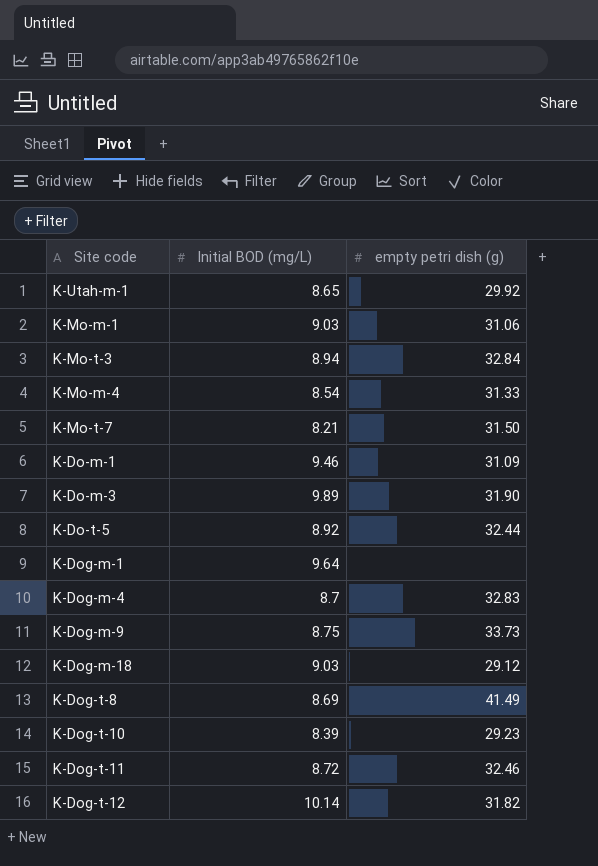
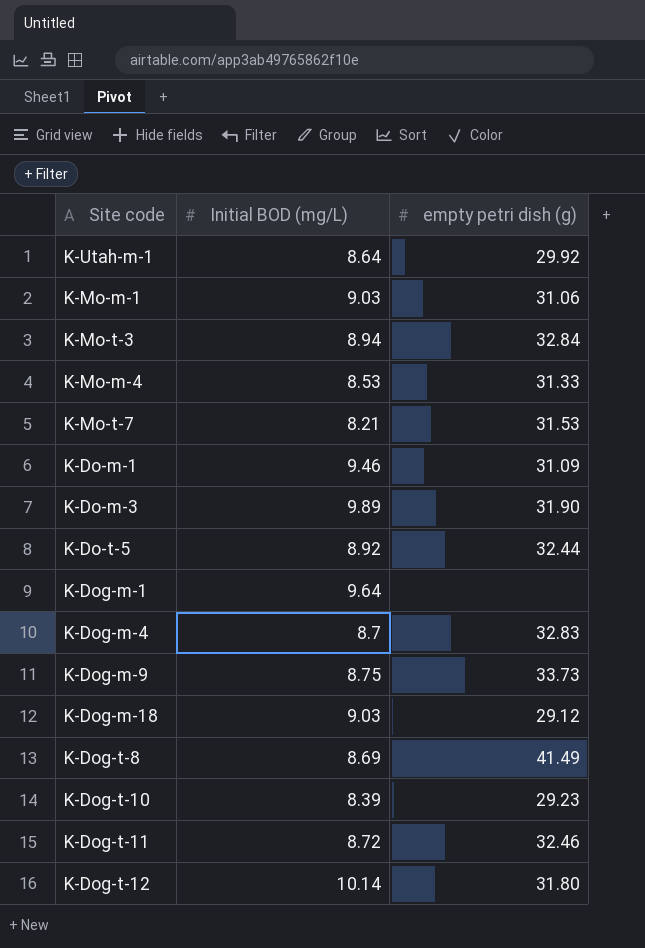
K-Utah-m-1 | Initial BOD (mg/L): 8.65 -> 8.64
K-Mo-m-4 | Initial BOD (mg/L): 8.54 -> 8.53
K-Mo-t-7 | empty petri dish (g): 31.50 -> 31.53
K-Dog-t-12 | empty petri dish (g): 31.82 -> 31.80

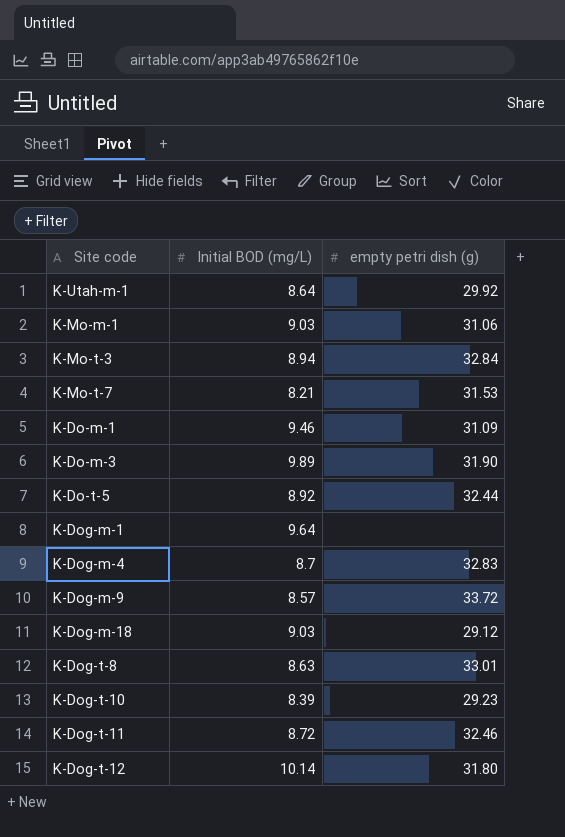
row K-Mo-m-4: 8.53 | 31.33 -> none
K-Dog-m-9 | Initial BOD (mg/L): 8.75 -> 8.57
K-Dog-m-9 | empty petri dish (g): 33.73 -> 33.72
K-Dog-t-8 | Initial BOD (mg/L): 8.69 -> 8.63
K-Dog-t-8 | empty petri dish (g): 41.49 -> 33.01

